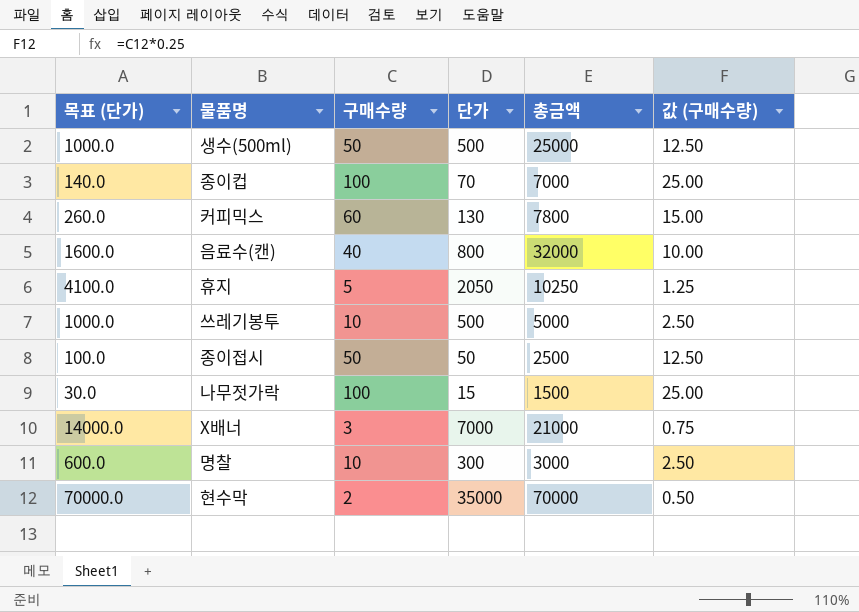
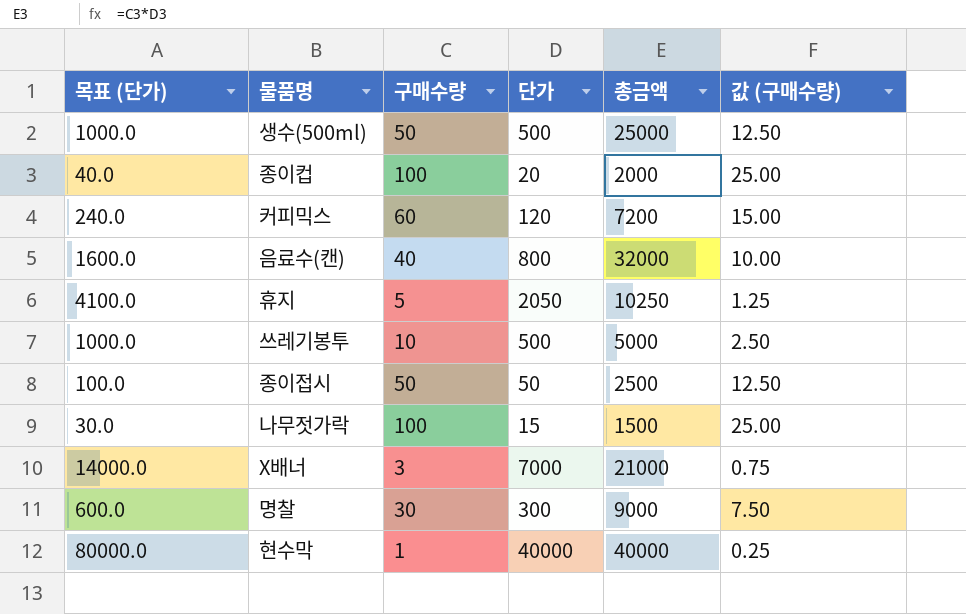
종이컵 | 목표 (단가): 140.0 -> 40.0
종이컵 | 단가: 70 -> 20
종이컵 | 총금액: 7000 -> 2000
커피믹스 | 목표 (단가): 260.0 -> 240.0
커피믹스 | 단가: 130 -> 120
커피믹스 | 총금액: 7800 -> 7200
명찰 | 구매수량: 10 -> 30
명찰 | 총금액: 3000 -> 9000
명찰 | 값 (구매수량): 2.50 -> 7.50
현수막 | 목표 (단가): 70000.0 -> 80000.0
현수막 | 구매수량: 2 -> 1
현수막 | 단가: 35000 -> 40000
현수막 | 총금액: 70000 -> 40000
현수막 | 값 (구매수량): 0.50 -> 0.25

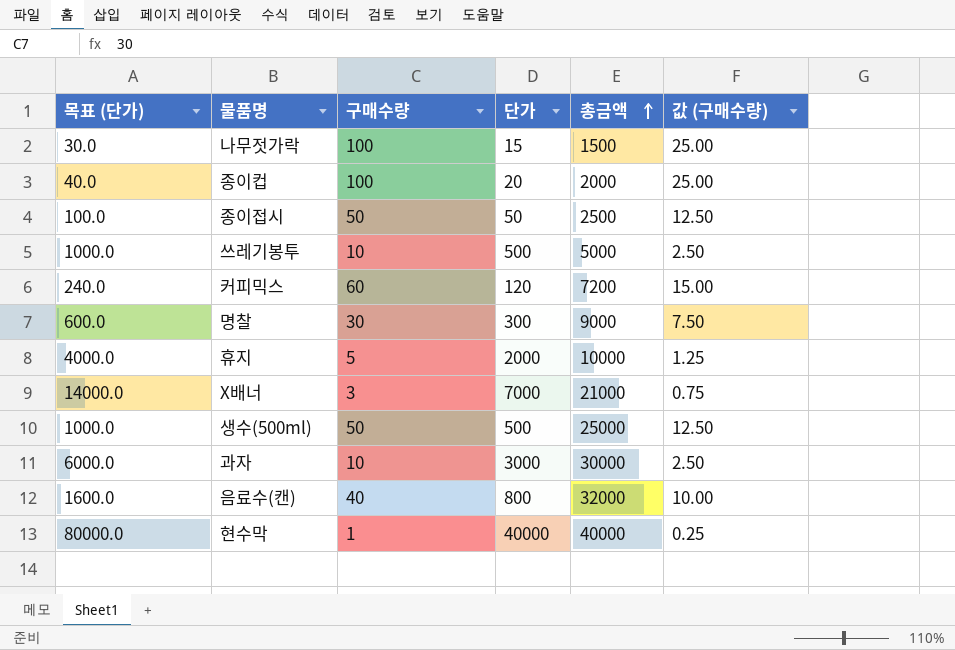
row order: none -> 총금액 ascending
휴지 | 목표 (단가): 4100.0 -> 4000.0
휴지 | 단가: 2050 -> 2000
휴지 | 총금액: 10250 -> 10000
row 과자: none -> 6000.0 | 10 | 3000 | 30000 | 2.50

